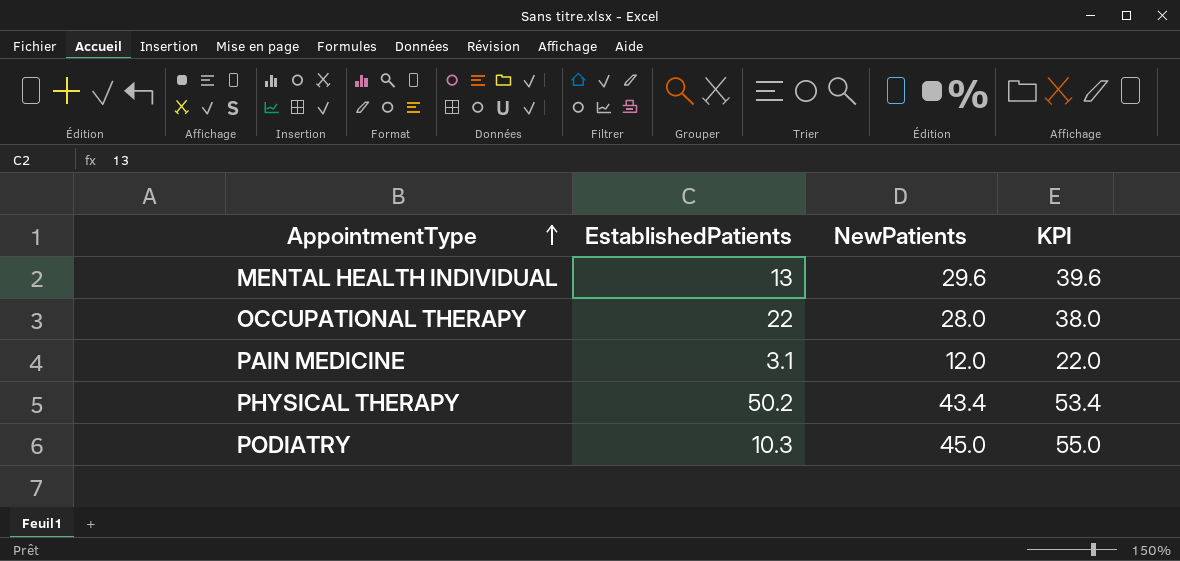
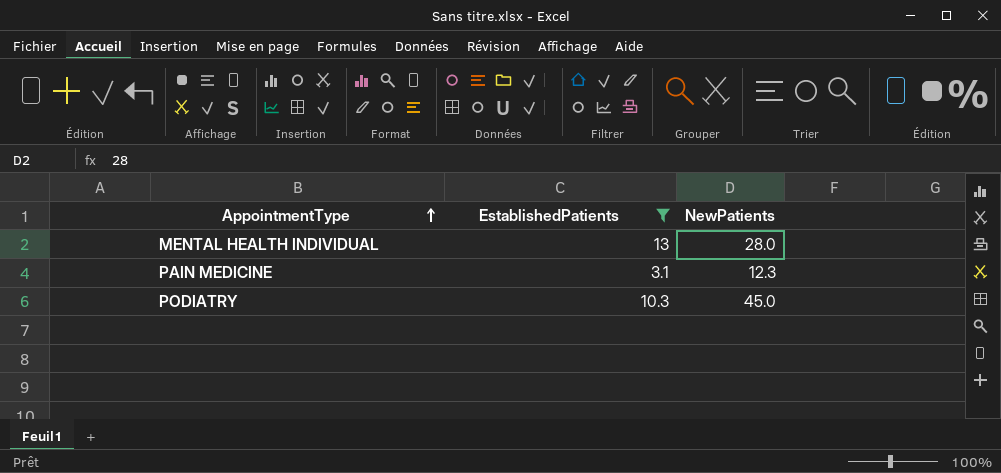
filter: none -> EstablishedPatients <= 13
column KPI | formula: [NewPatients] + 10 -> none
MENTAL HEALTH INDIVIDUAL | NewPatients: 29.6 -> 28.0
PAIN MEDICINE | NewPatients: 12.0 -> 12.3

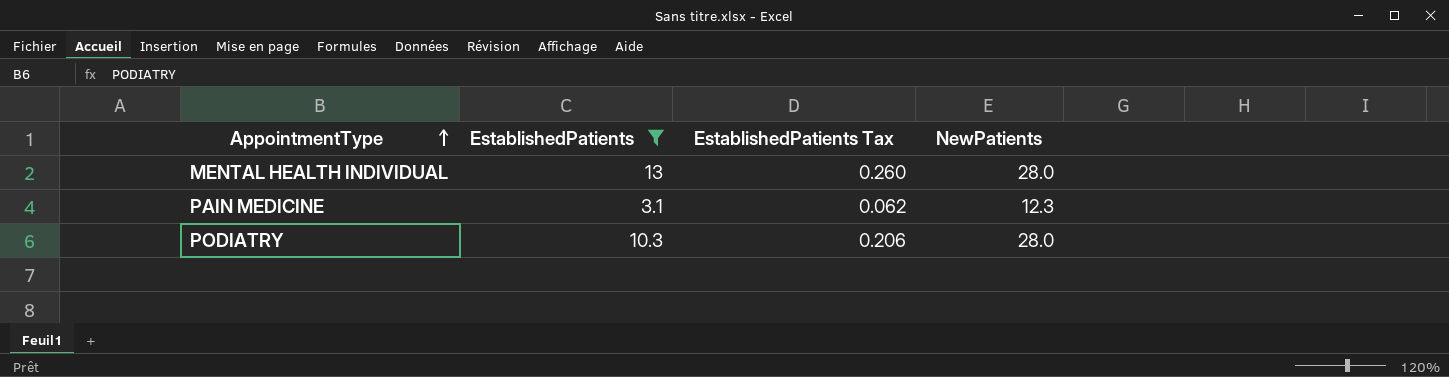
column EstablishedPatients Tax | formula: none -> [EstablishedPatients] * 0.02
PODIATRY | NewPatients: 45.0 -> 28.0

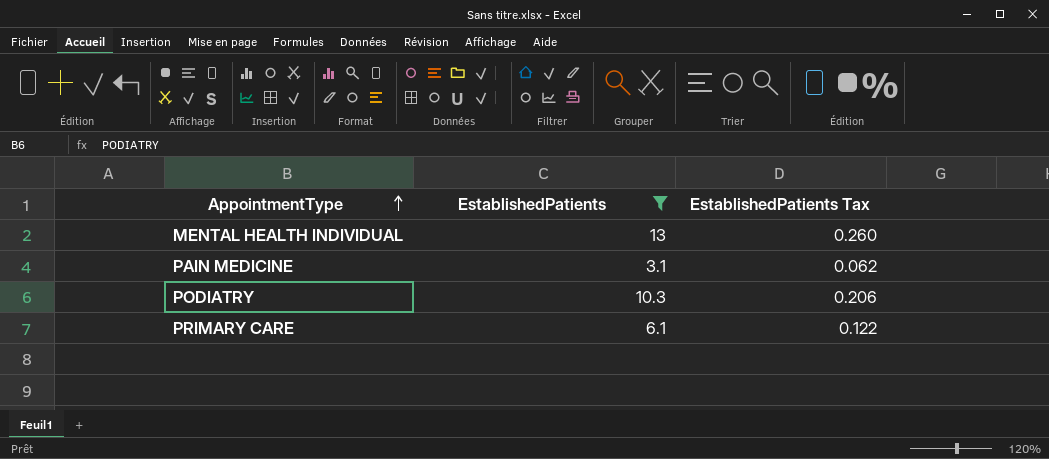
column NewPatients | position: 4 -> none
row PRIMARY CARE: none -> 6.1 | 0.122

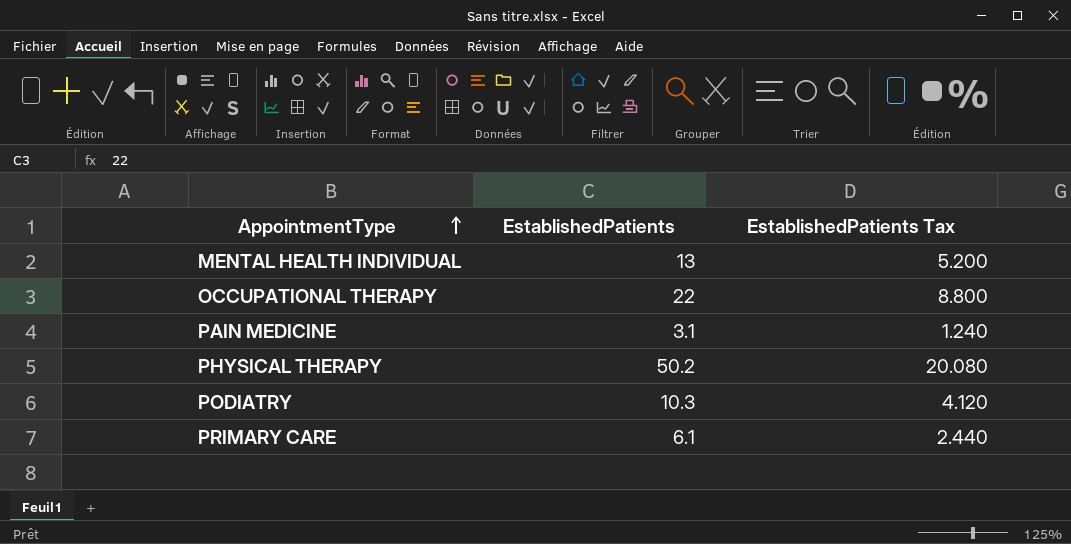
filter: EstablishedPatients <= 13 -> none
column EstablishedPatients Tax | formula: [EstablishedPatients] * 0.02 -> [EstablishedPatients] * 0.4

